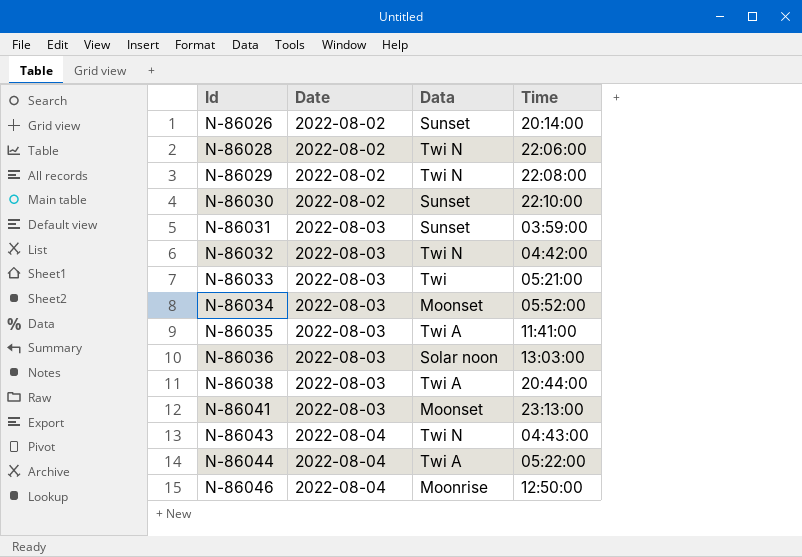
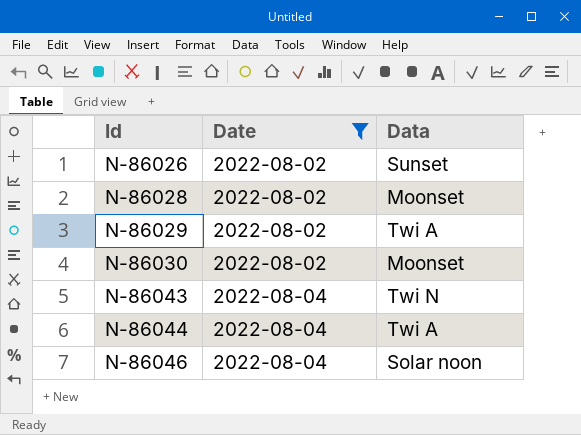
filter: none -> Date != 2022-08-03
column Time | position: 4 -> none
N-86028 | Data: Twi N -> Moonset
N-86029 | Data: Twi N -> Twi A
N-86030 | Data: Sunset -> Moonset
N-86046 | Data: Moonrise -> Solar noon

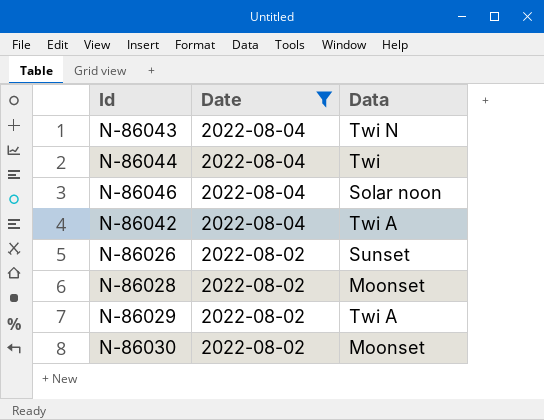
row order: Id ascending -> Date descending
N-86044 | Data: Twi A -> Twi
row N-86042: none -> 2022-08-04 | Twi A

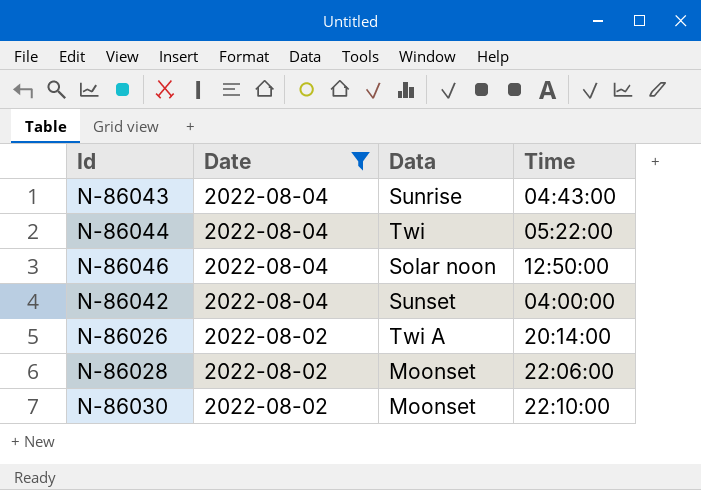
column Time | position: none -> 4
row N-86029: 2022-08-02 | Twi A -> none
N-86043 | Data: Twi N -> Sunrise
N-86042 | Data: Twi A -> Sunset
N-86026 | Data: Sunset -> Twi A

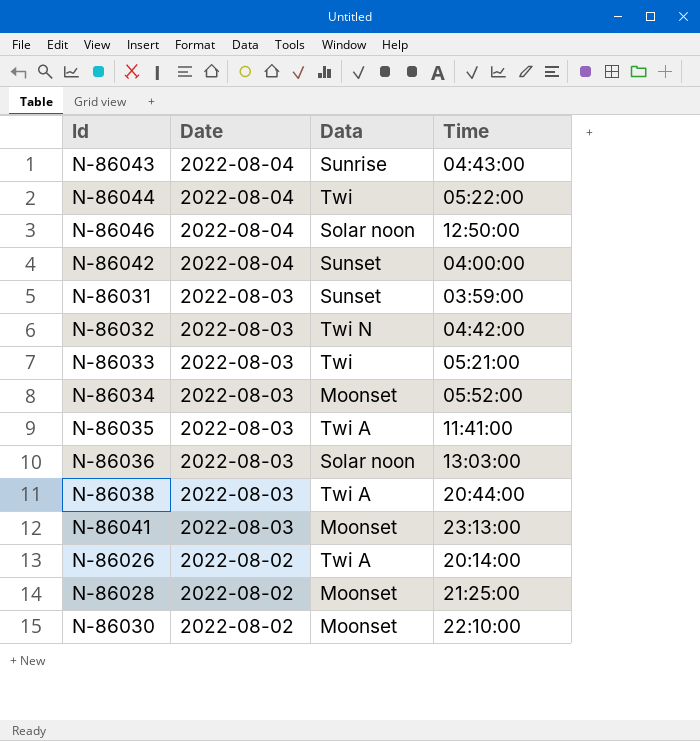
filter: Date != 2022-08-03 -> none
N-86028 | Time: 22:06:00 -> 21:25:00

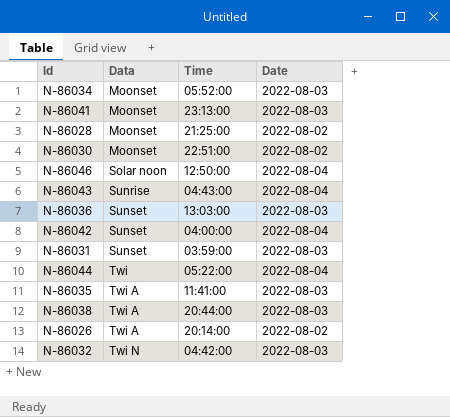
row order: Date descending -> Data ascending
column Date | position: 2 -> 4
row N-86033: 2022-08-03 | Twi | 05:21:00 -> none
N-86030 | Time: 22:10:00 -> 22:51:00
N-86036 | Data: Solar noon -> Sunset

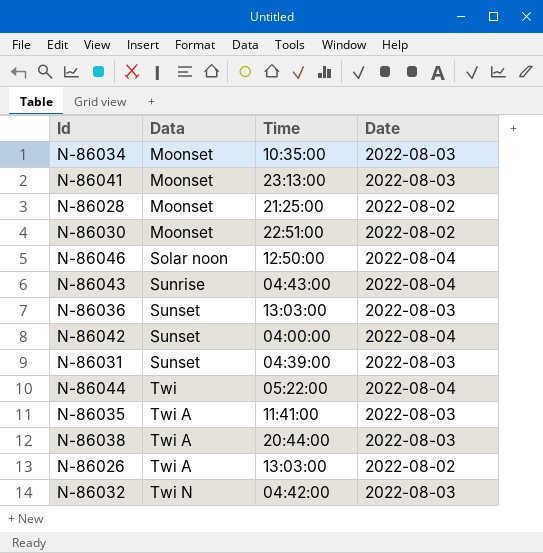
N-86034 | Time: 05:52:00 -> 10:35:00
N-86031 | Time: 03:59:00 -> 04:39:00
N-86026 | Time: 20:14:00 -> 13:03:00

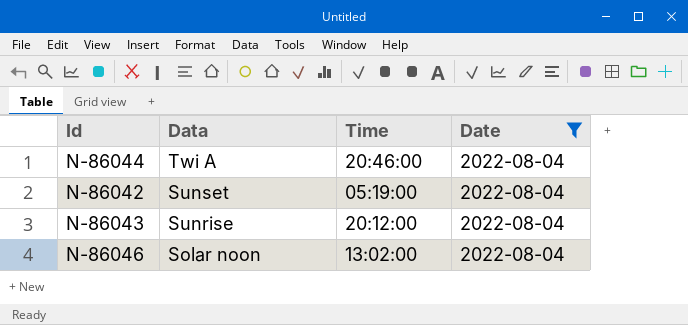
filter: none -> Date = 2022-08-04
row order: Data ascending -> Data descending
N-86044 | Data: Twi -> Twi A
N-86044 | Time: 05:22:00 -> 20:46:00
N-86042 | Time: 04:00:00 -> 05:19:00
N-86043 | Time: 04:43:00 -> 20:12:00
N-86046 | Time: 12:50:00 -> 13:02:00

